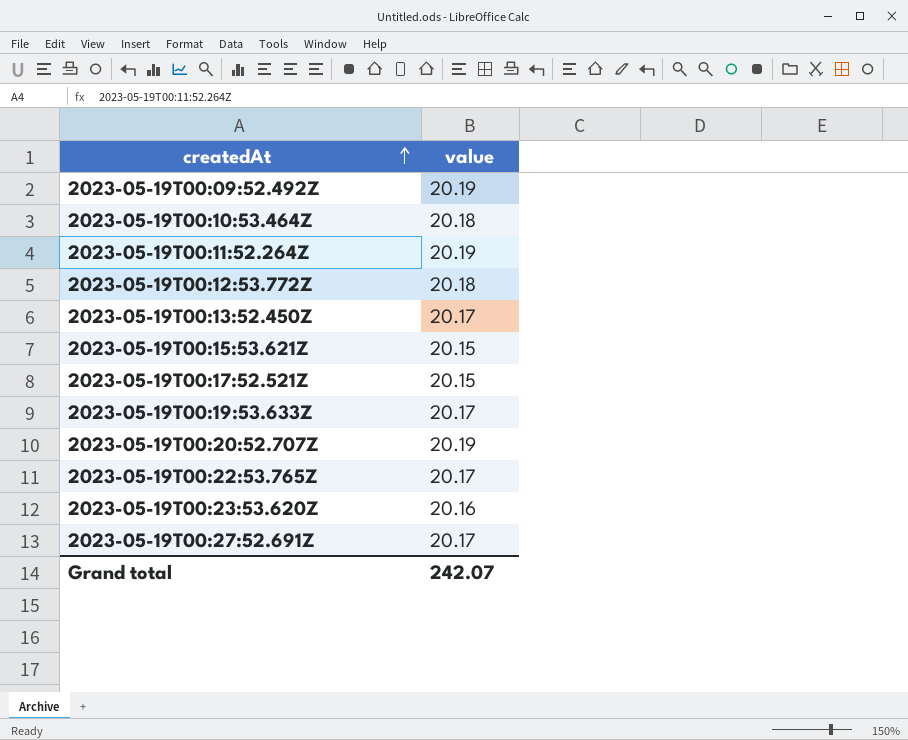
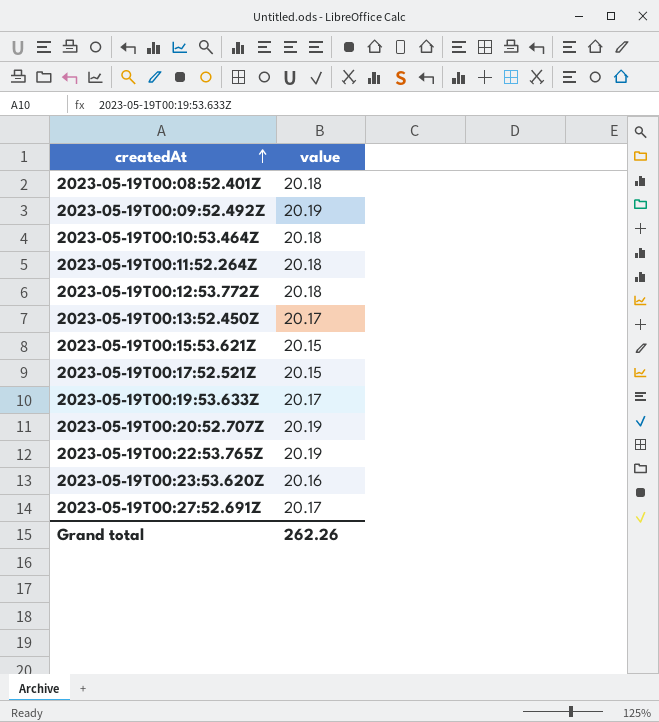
row 2023-05-19T00:08:52.401Z: none -> 20.18
2023-05-19T00:11:52.264Z | value: 20.19 -> 20.18
2023-05-19T00:22:53.765Z | value: 20.17 -> 20.19
Grand total | value: 242.07 -> 262.26

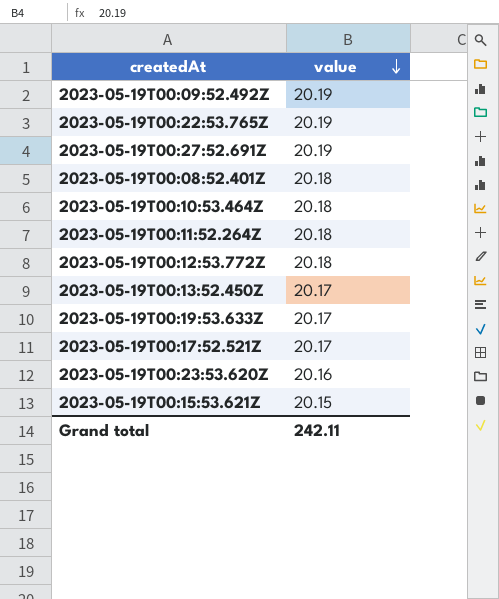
row order: createdAt ascending -> value descending
row 2023-05-19T00:20:52.707Z: 20.19 -> none
2023-05-19T00:27:52.691Z | value: 20.17 -> 20.19
2023-05-19T00:17:52.521Z | value: 20.15 -> 20.17
Grand total | value: 262.26 -> 242.11

